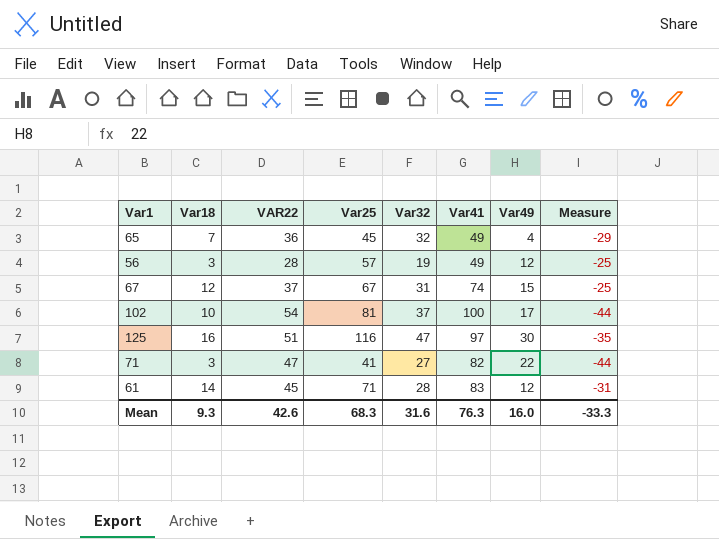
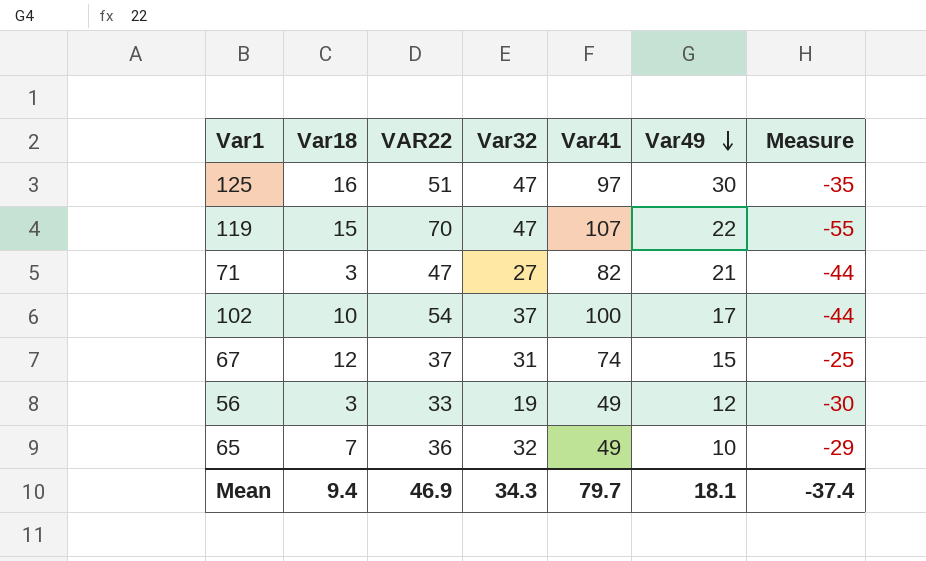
row order: none -> Var49 descending
column Var25 | position: 4 -> none
row 61: 14 | 45 | 71 | 28 | 83 | 12 | -31 -> none
row 119: none -> 15 | 70 | 47 | 107 | 22 | -55
71 | Var49: 22 -> 21
56 | VAR22: 28 -> 33
56 | Measure: -25 -> -30
65 | Var49: 4 -> 10
Mean | Var18: 9.3 -> 9.4
Mean | VAR22: 42.6 -> 46.9
Mean | Var32: 31.6 -> 34.3
Mean | Var41: 76.3 -> 79.7
Mean | Var49: 16.0 -> 18.1
Mean | Measure: -33.3 -> -37.4

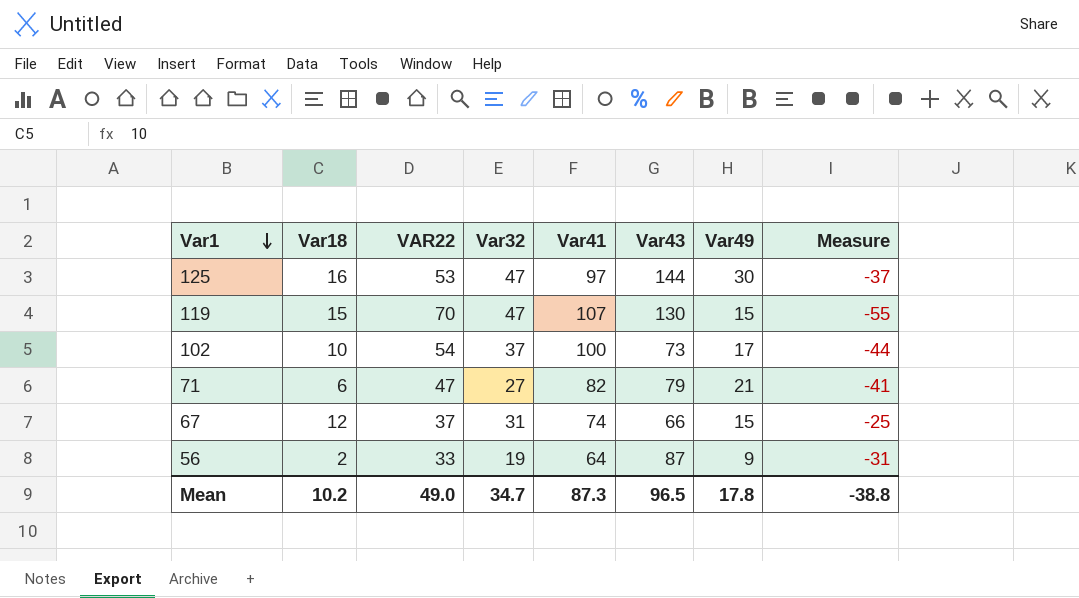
row order: Var49 descending -> Var1 descending
column Var43 | position: none -> 6
row 65: 7 | 36 | 32 | 49 | 10 | -29 -> none
125 | VAR22: 51 -> 53
125 | Measure: -35 -> -37
119 | Var49: 22 -> 15
71 | Var18: 3 -> 6
71 | Measure: -44 -> -41
56 | Var18: 3 -> 2
56 | Var41: 49 -> 64
56 | Var49: 12 -> 9
56 | Measure: -30 -> -31
Mean | Var18: 9.4 -> 10.2
Mean | VAR22: 46.9 -> 49.0
Mean | Var32: 34.3 -> 34.7
Mean | Var41: 79.7 -> 87.3
Mean | Var49: 18.1 -> 17.8
Mean | Measure: -37.4 -> -38.8

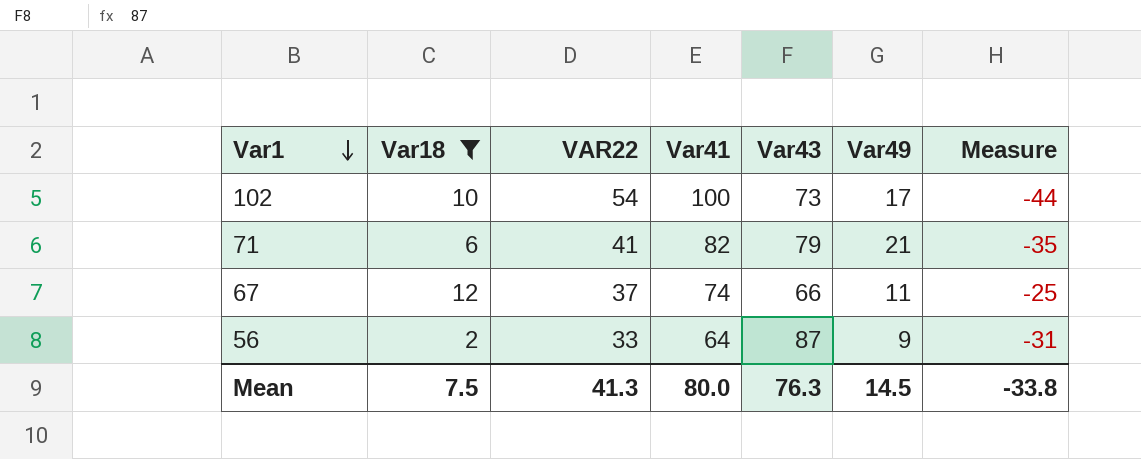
filter: none -> Var18 <= 12
column Var32 | position: 4 -> none
71 | VAR22: 47 -> 41
71 | Measure: -41 -> -35
67 | Var49: 15 -> 11
Mean | Var18: 10.2 -> 7.5
Mean | VAR22: 49.0 -> 41.3
Mean | Var41: 87.3 -> 80.0
Mean | Var43: 96.5 -> 76.3
Mean | Var49: 17.8 -> 14.5
Mean | Measure: -38.8 -> -33.8

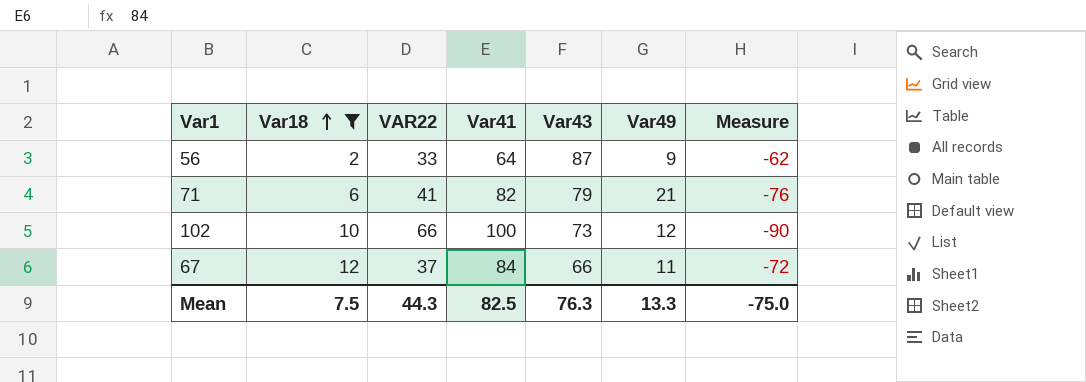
row order: Var1 descending -> Var18 ascending
column Measure | formula: [Var18] - [VAR22] -> [Var18] - [Var41]
102 | VAR22: 54 -> 66
102 | Var49: 17 -> 12
67 | Var41: 74 -> 84
Mean | VAR22: 41.3 -> 44.3
Mean | Var41: 80.0 -> 82.5
Mean | Var49: 14.5 -> 13.3
Mean | Measure: -33.8 -> -75.0

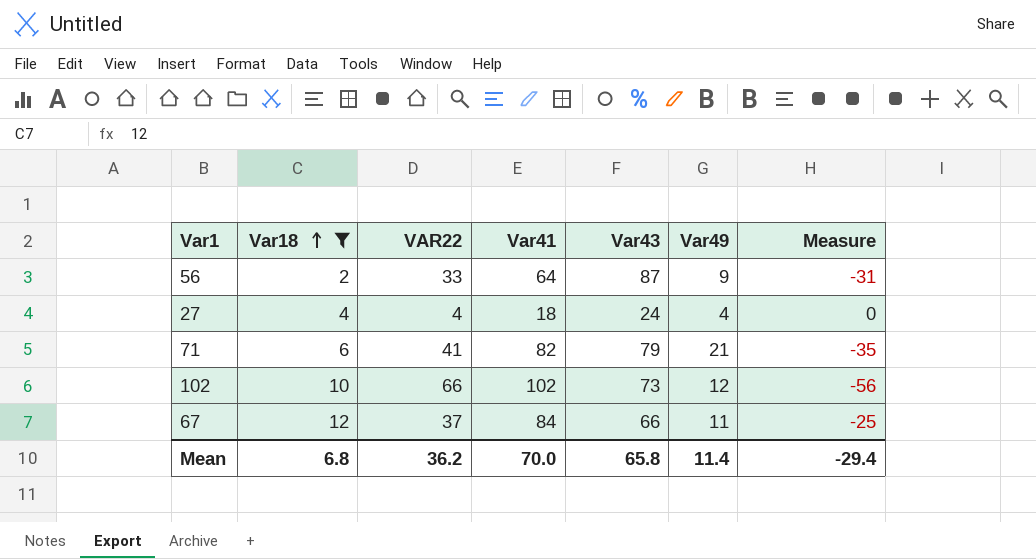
column Measure | formula: [Var18] - [Var41] -> [Var18] - [VAR22]
row 27: none -> 4 | 4 | 18 | 24 | 4 | 0
102 | Var41: 100 -> 102
Mean | Var18: 7.5 -> 6.8
Mean | VAR22: 44.3 -> 36.2
Mean | Var41: 82.5 -> 70.0
Mean | Var43: 76.3 -> 65.8
Mean | Var49: 13.3 -> 11.4
Mean | Measure: -75.0 -> -29.4

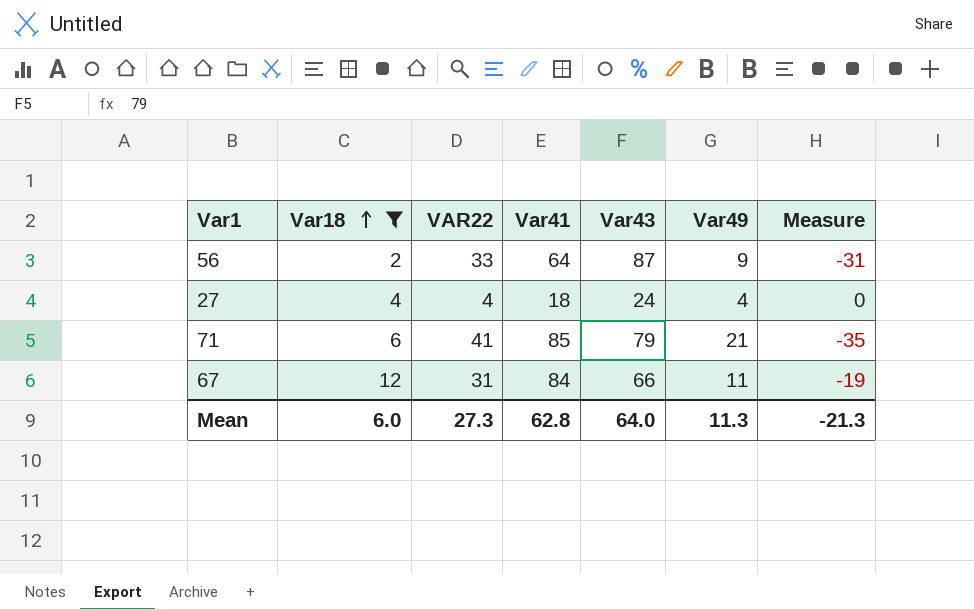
row 102: 10 | 66 | 102 | 73 | 12 | -56 -> none
71 | Var41: 82 -> 85
67 | VAR22: 37 -> 31
67 | Measure: -25 -> -19
Mean | Var18: 6.8 -> 6.0
Mean | VAR22: 36.2 -> 27.3
Mean | Var41: 70.0 -> 62.8
Mean | Var43: 65.8 -> 64.0
Mean | Var49: 11.4 -> 11.3
Mean | Measure: -29.4 -> -21.3

